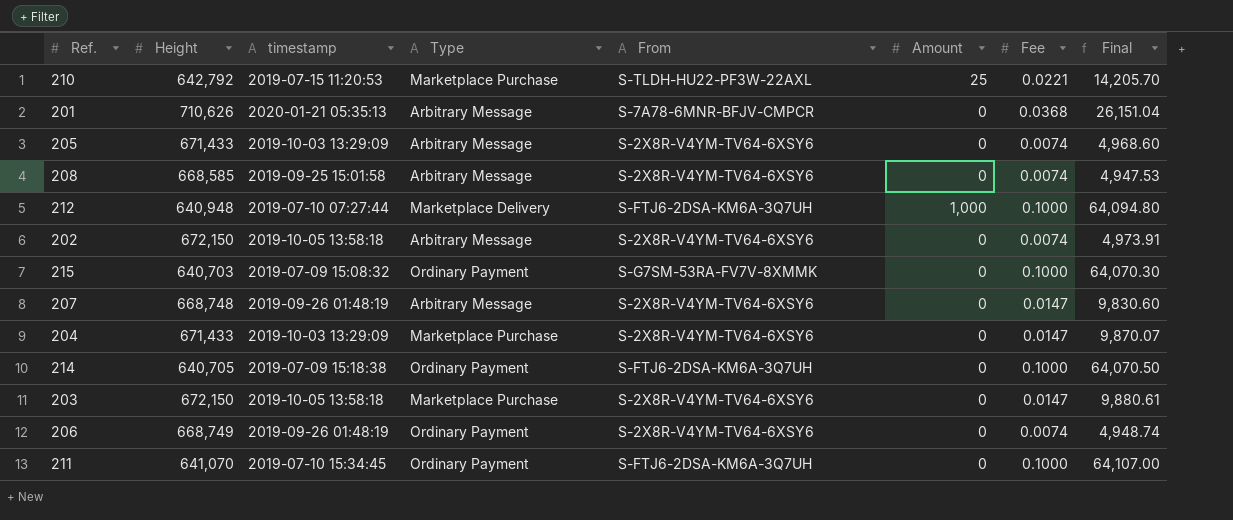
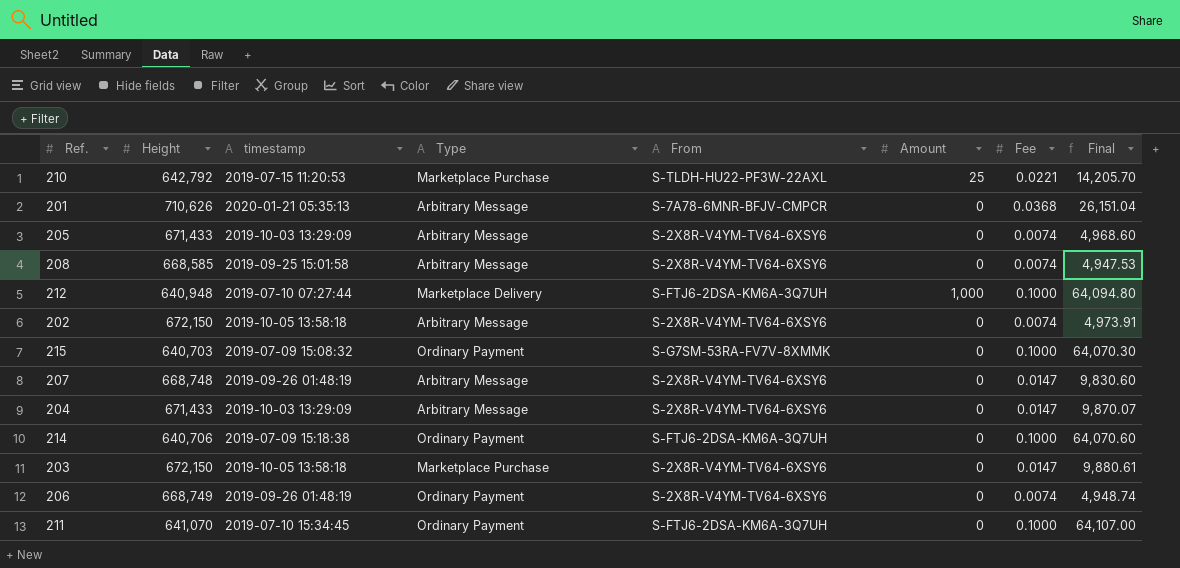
204 | Type: Marketplace Purchase -> Arbitrary Message
214 | Height: 640,705 -> 640,706
214 | Final: 64,070.50 -> 64,070.60

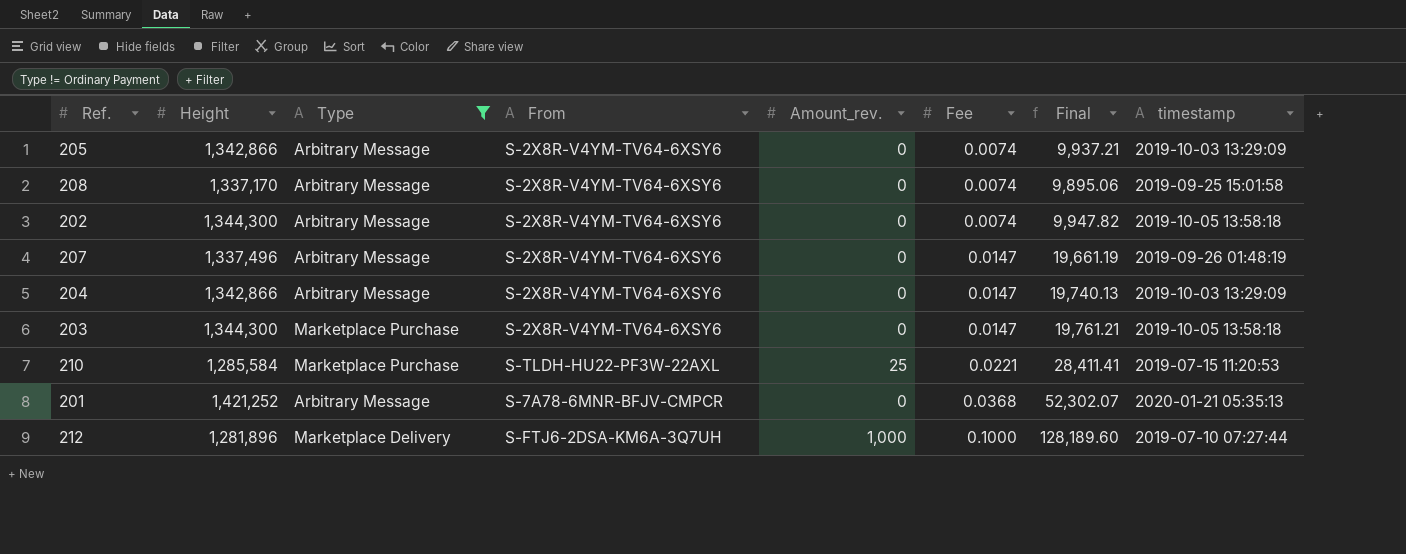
filter: none -> Type != Ordinary Payment
row order: none -> Fee ascending
column name: Amount -> Amount_rev.
column timestamp | position: 3 -> 8
205 | Height: 671,433 -> 1,342,866
205 | Final: 4,968.60 -> 9,937.21
208 | Height: 668,585 -> 1,337,170
208 | Final: 4,947.53 -> 9,895.06
202 | Height: 672,150 -> 1,344,300
202 | Final: 4,973.91 -> 9,947.82
207 | Height: 668,748 -> 1,337,496
207 | Final: 9,830.60 -> 19,661.19
204 | Height: 671,433 -> 1,342,866
204 | Final: 9,870.07 -> 19,740.13
203 | Height: 672,150 -> 1,344,300
203 | Final: 9,880.61 -> 19,761.21
210 | Height: 642,792 -> 1,285,584
210 | Final: 14,205.70 -> 28,411.41
201 | Height: 710,626 -> 1,421,252
201 | Final: 26,151.04 -> 52,302.07
212 | Height: 640,948 -> 1,281,896
212 | Final: 64,094.80 -> 128,189.60

